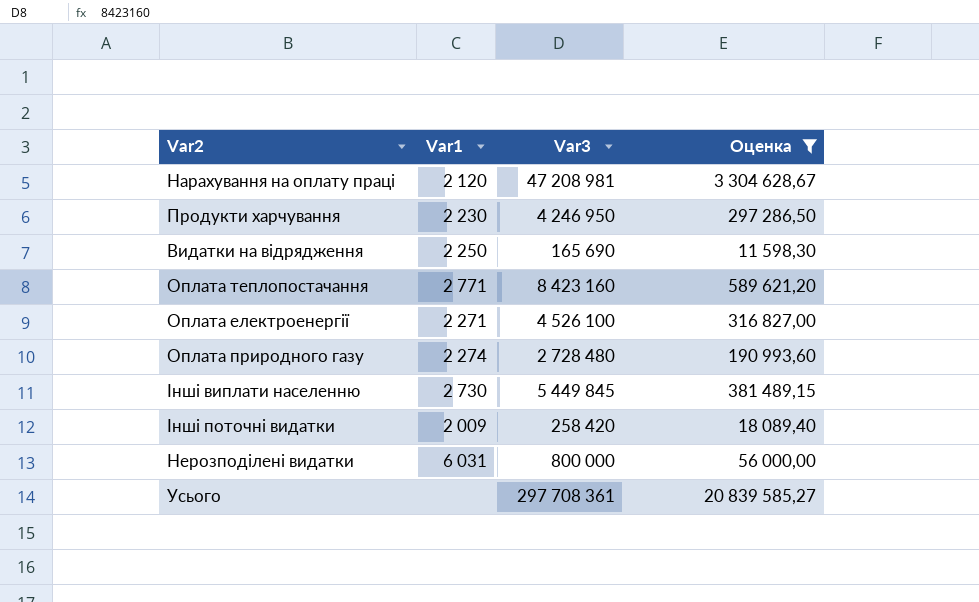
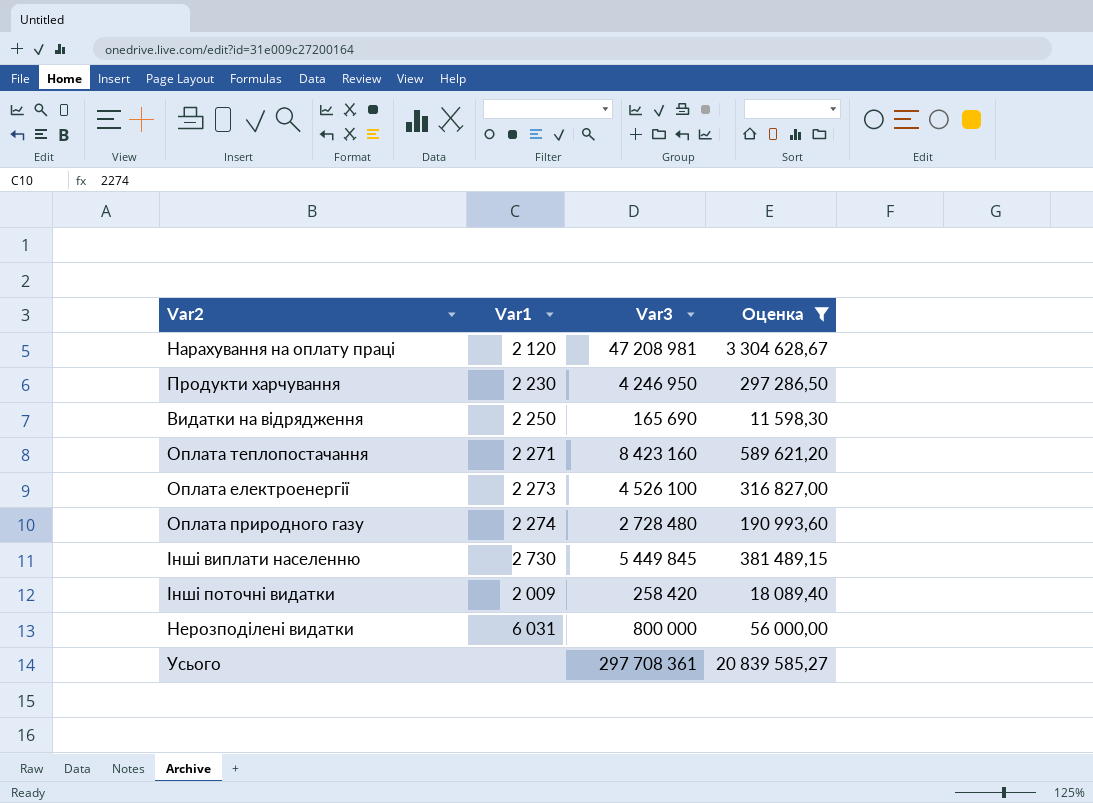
Оплата теплопостачання | Var1: 2 771 -> 2 271
Оплата електроенергії | Var1: 2 271 -> 2 273

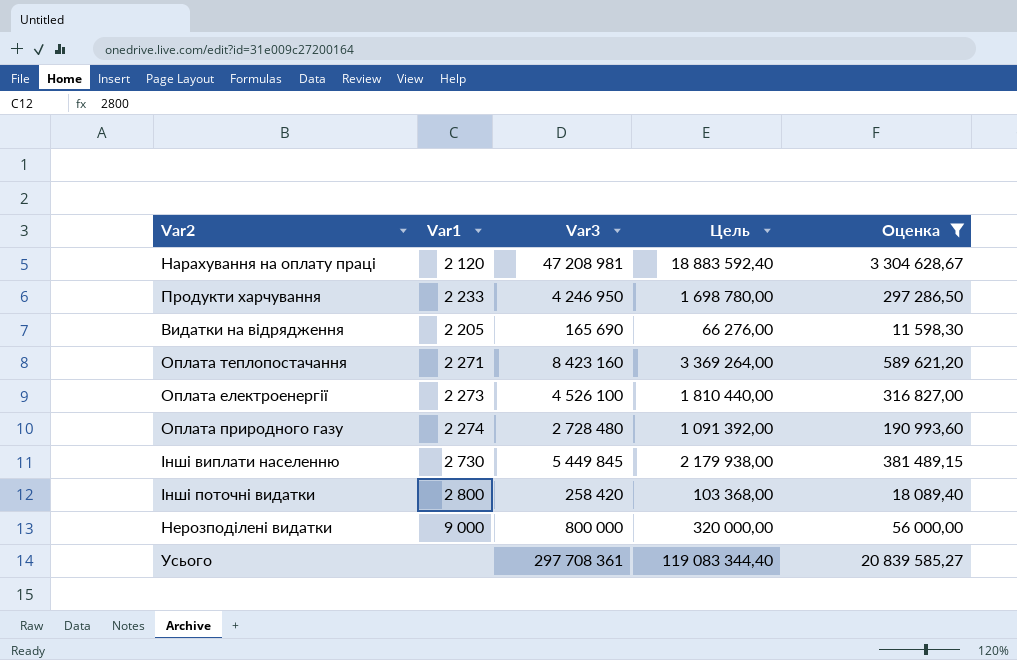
column Цель | formula: none -> [Var3] * 0,4
Продукти харчування | Var1: 2 230 -> 2 233
Видатки на відрядження | Var1: 2 250 -> 2 205
Інші поточні видатки | Var1: 2 009 -> 2 800
Нерозподілені видатки | Var1: 6 031 -> 9 000

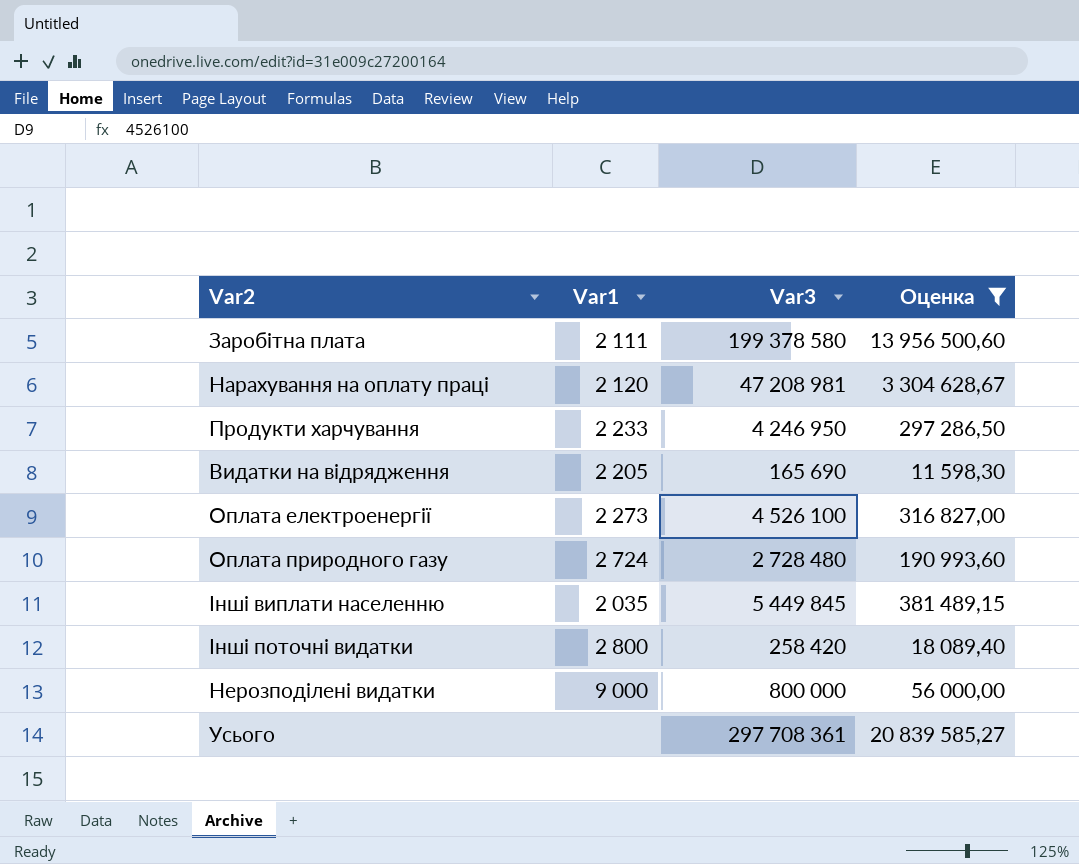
column Цель | formula: [Var3] * 0,4 -> none
row Оплата теплопостачання: 2 271 | 8 423 160 | 3 369 264,00 | 589 621,20 -> none
row Заробітна плата: none -> 2 111 | 199 378 580 | 13 956 500,60
Оплата природного газу | Var1: 2 274 -> 2 724
Інші виплати населенню | Var1: 2 730 -> 2 035

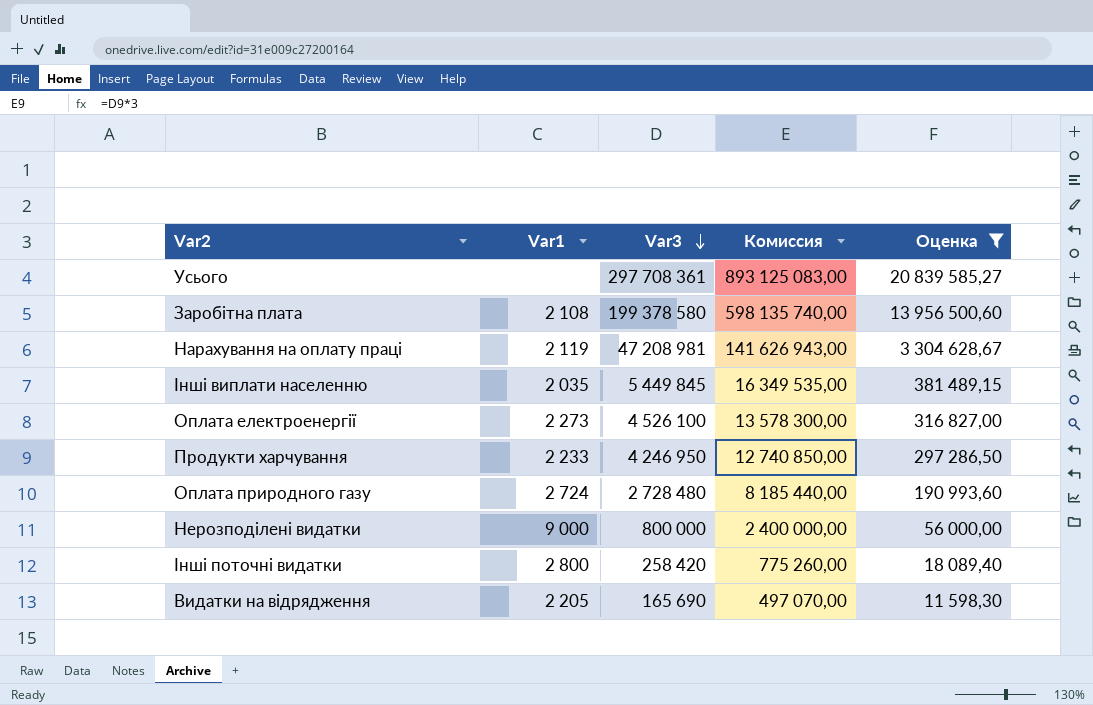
row order: none -> Var3 descending
column Комиссия | formula: none -> [Var3] * 3
Заробітна плата | Var1: 2 111 -> 2 108
Нарахування на оплату праці | Var1: 2 120 -> 2 119

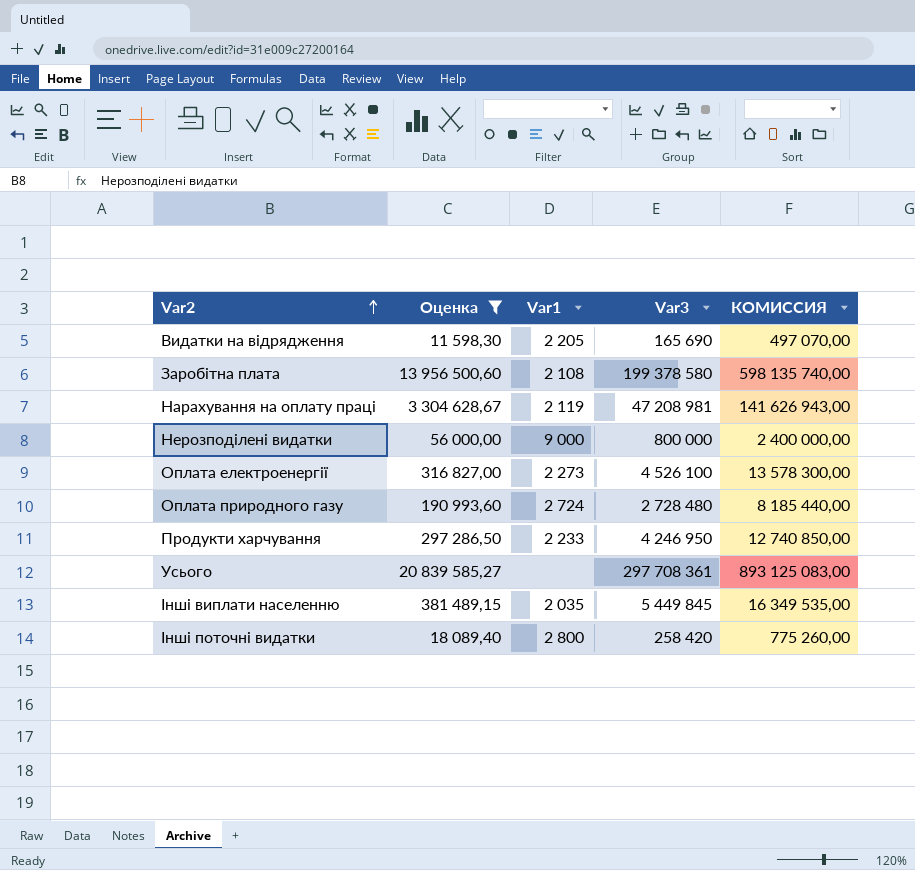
row order: Var3 descending -> Var2 ascending
column Оценка | position: 5 -> 2
column name: Комиссия -> КОМИССИЯ

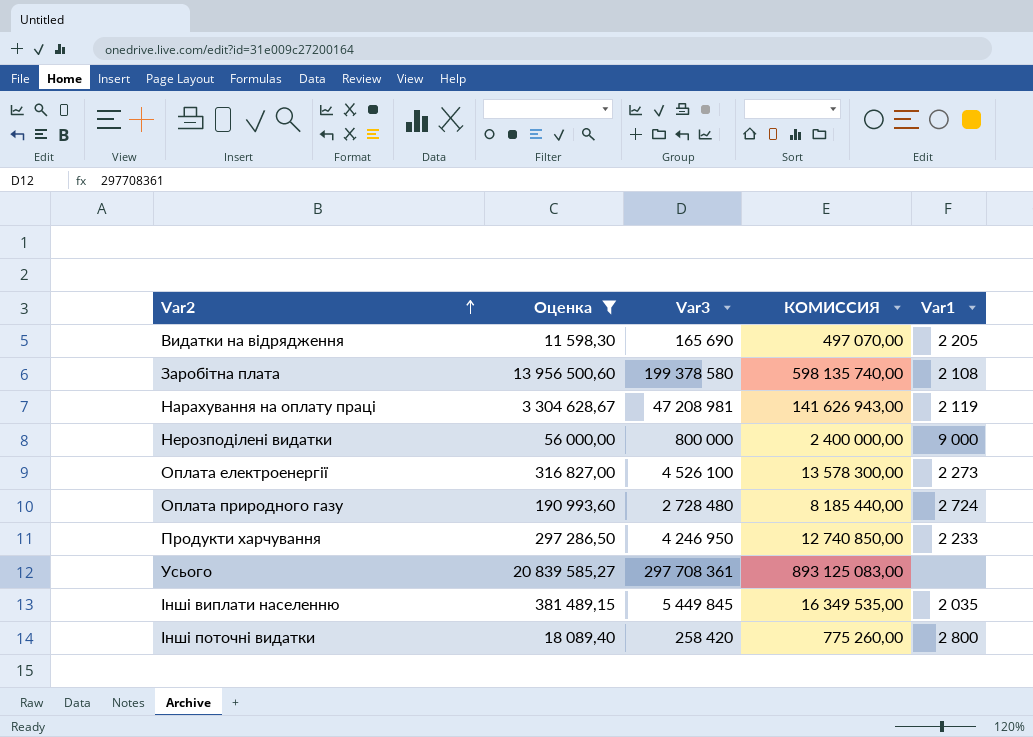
column Var1 | position: 3 -> 5

